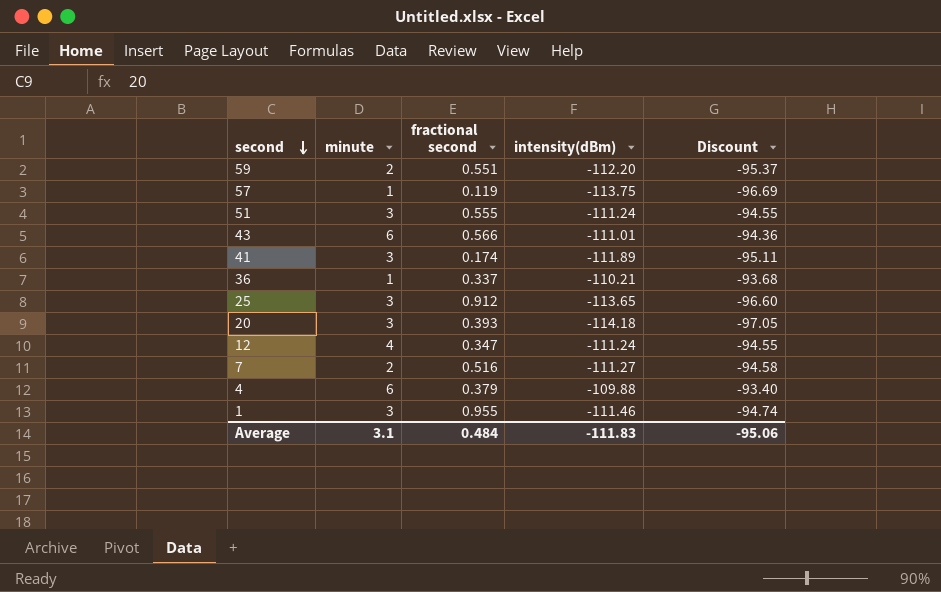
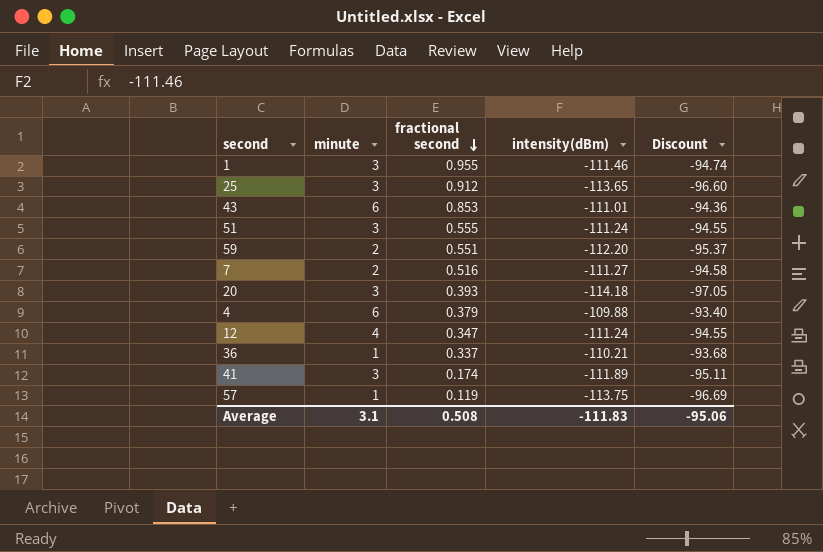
row order: second descending -> fractional second descending
43 | fractional second: 0.566 -> 0.853
Average | fractional second: 0.484 -> 0.508

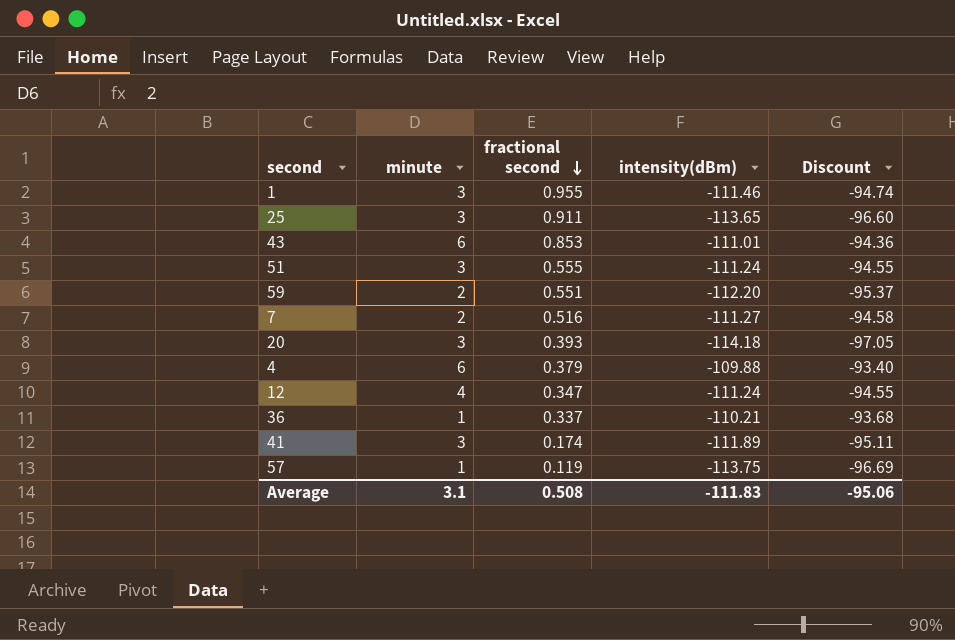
25 | fractional second: 0.912 -> 0.911

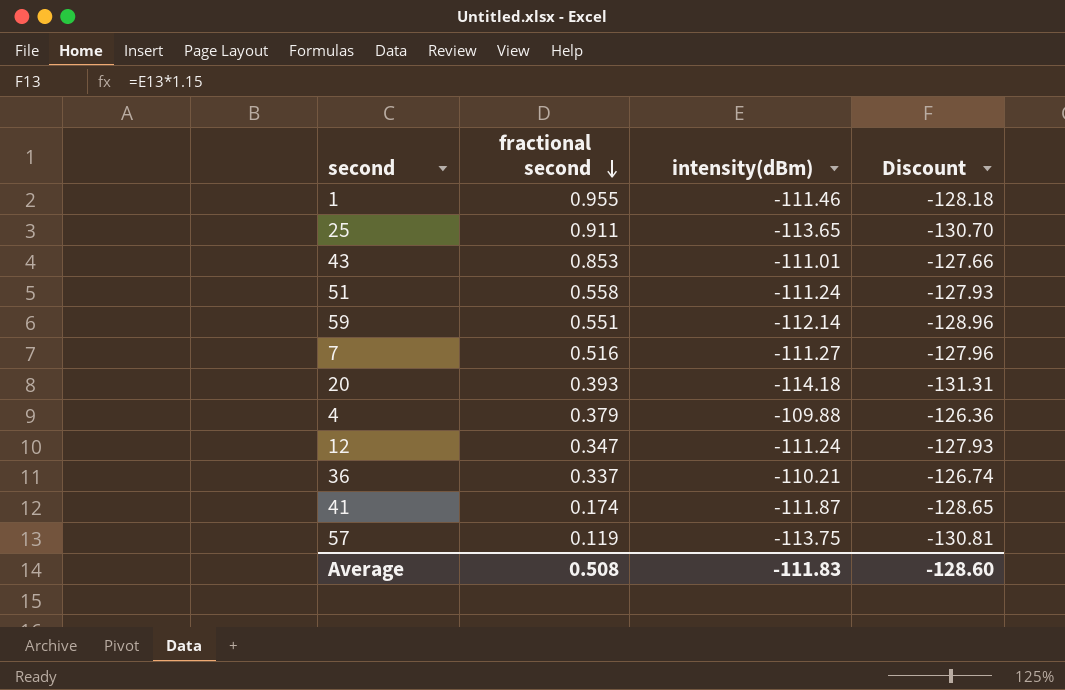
column minute | position: 2 -> none
column Discount | formula: [intensity(dBm)] * 0.85 -> [intensity(dBm)] * 1.15
51 | fractional second: 0.555 -> 0.558
59 | intensity(dBm): -112.20 -> -112.14
41 | intensity(dBm): -111.89 -> -111.87
Average | Discount: -95.06 -> -128.60

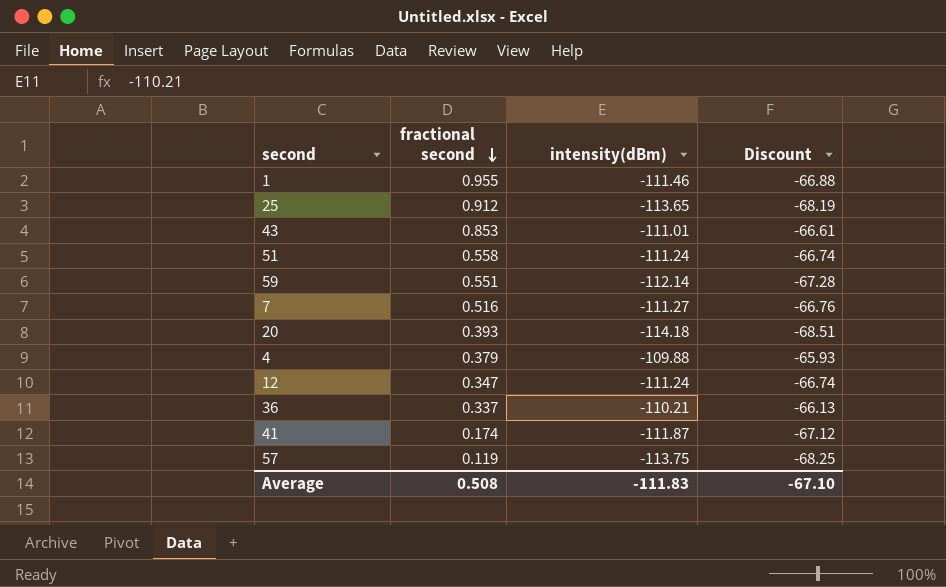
column Discount | formula: [intensity(dBm)] * 1.15 -> [intensity(dBm)] * 0.6
25 | fractional second: 0.911 -> 0.912
Average | Discount: -128.60 -> -67.10

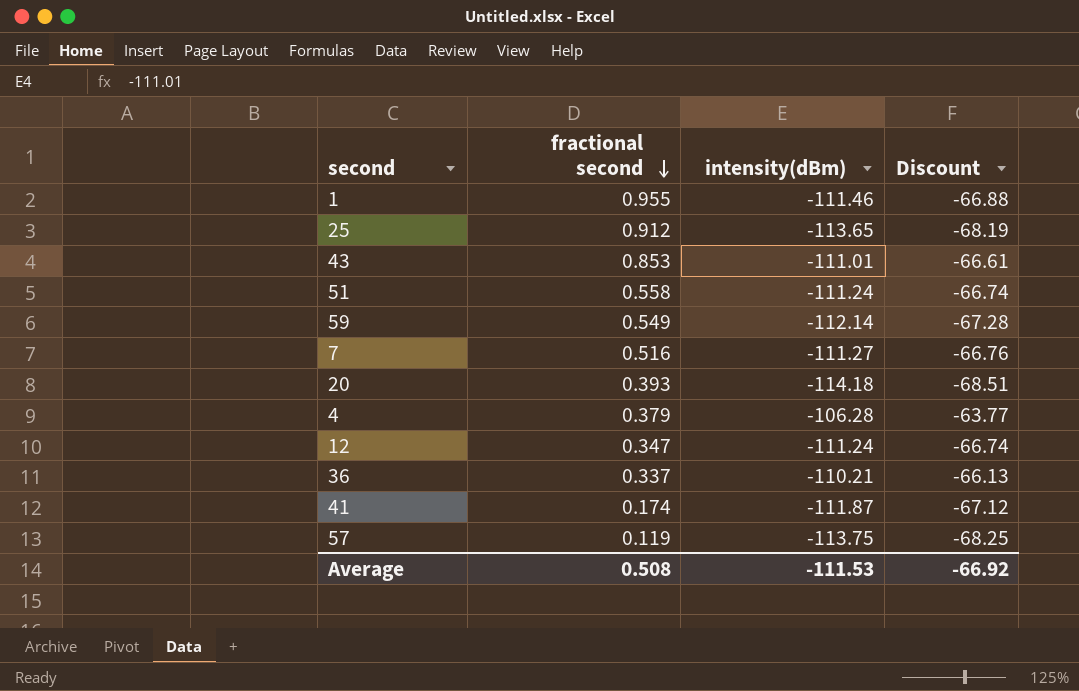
59 | fractional second: 0.551 -> 0.549
4 | intensity(dBm): -109.88 -> -106.28
4 | Discount: -65.93 -> -63.77
Average | intensity(dBm): -111.83 -> -111.53
Average | Discount: -67.10 -> -66.92

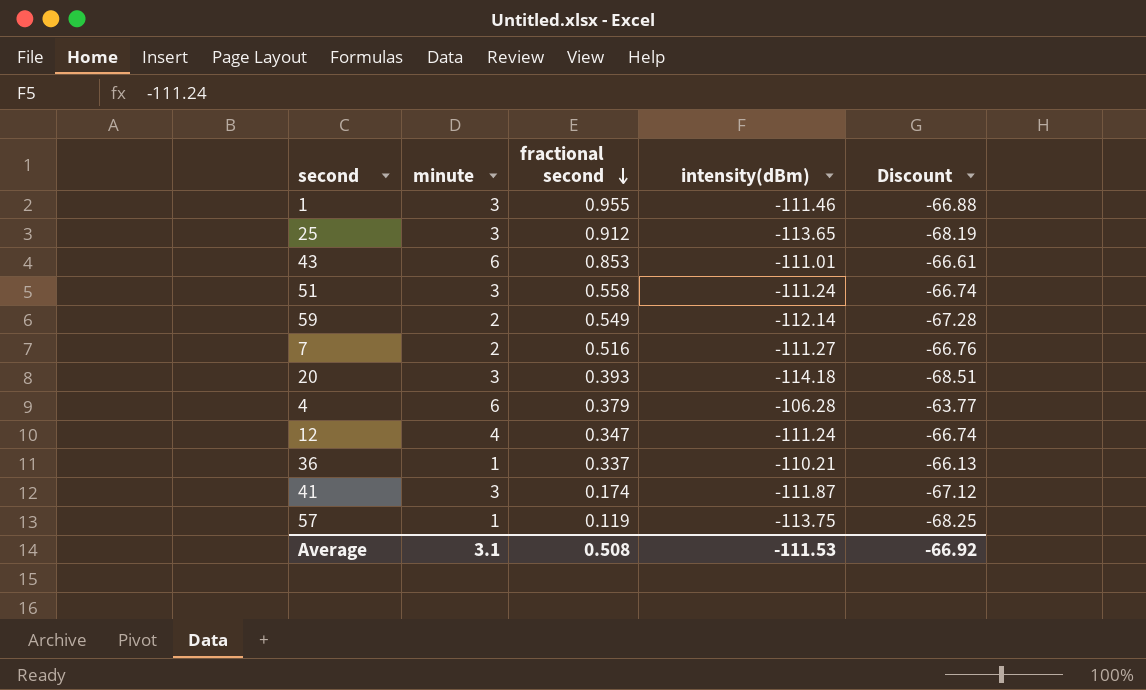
column minute | position: none -> 2

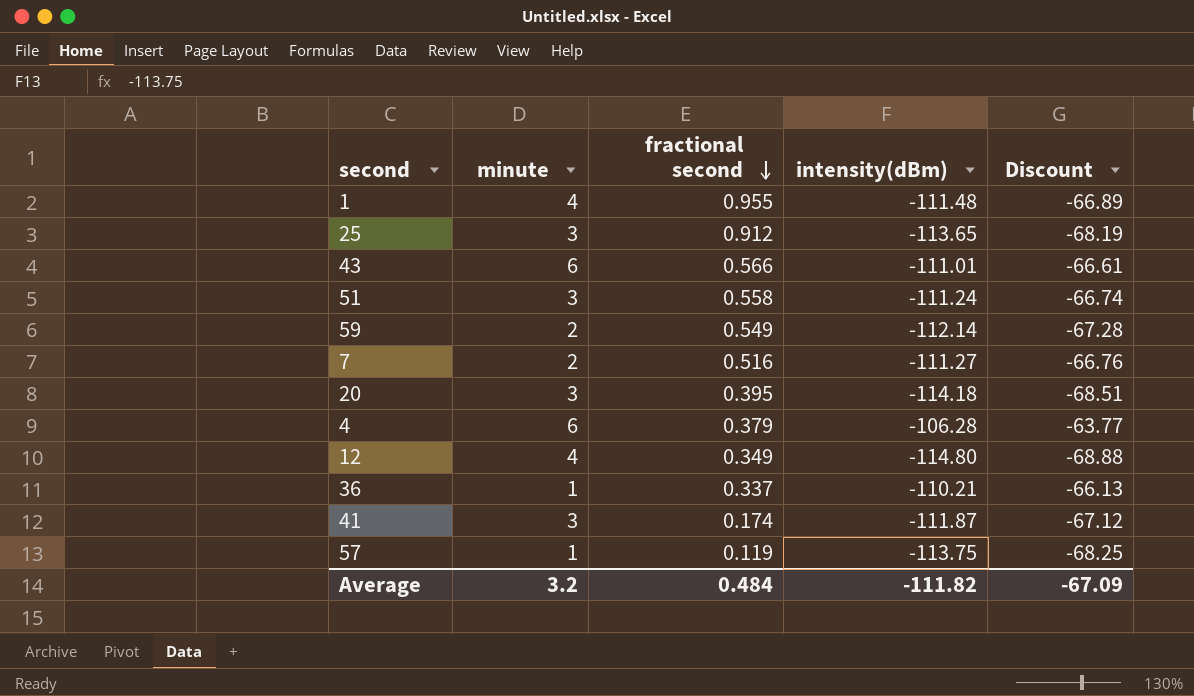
1 | minute: 3 -> 4
1 | intensity(dBm): -111.46 -> -111.48
1 | Discount: -66.88 -> -66.89
43 | fractional second: 0.853 -> 0.566
20 | fractional second: 0.393 -> 0.395
12 | fractional second: 0.347 -> 0.349
12 | intensity(dBm): -111.24 -> -114.80
12 | Discount: -66.74 -> -68.88
Average | minute: 3.1 -> 3.2
Average | fractional second: 0.508 -> 0.484
Average | intensity(dBm): -111.53 -> -111.82
Average | Discount: -66.92 -> -67.09

